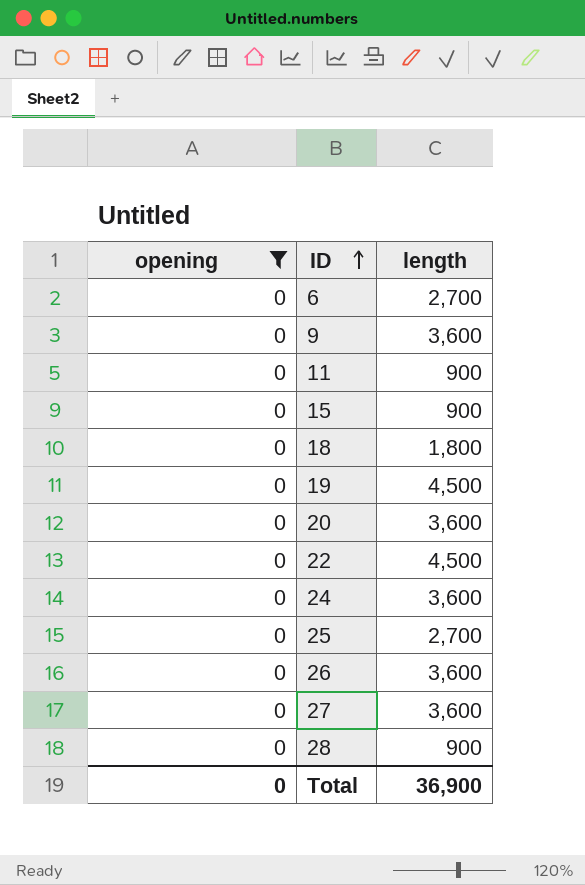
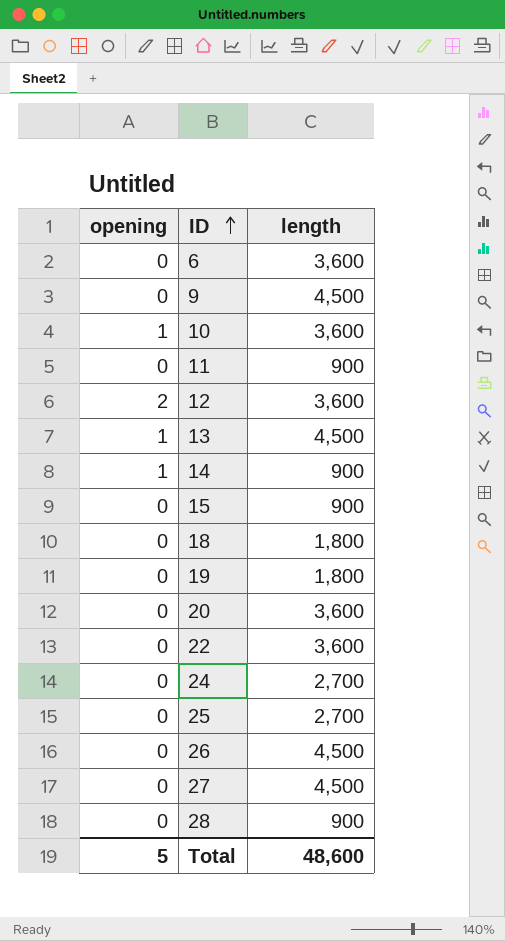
filter: opening = 0 -> none
6 | length: 2,700 -> 3,600
9 | length: 3,600 -> 4,500
19 | length: 4,500 -> 1,800
22 | length: 4,500 -> 3,600
24 | length: 3,600 -> 2,700
26 | length: 3,600 -> 4,500
27 | length: 3,600 -> 4,500
Total | opening: 0 -> 5
Total | length: 36,900 -> 48,600

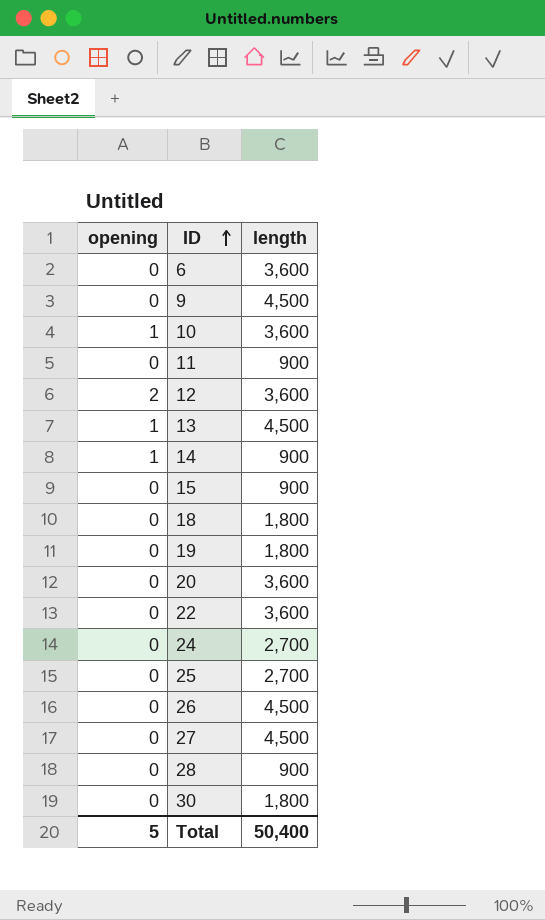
row 30: none -> 0 | 1,800
Total | length: 48,600 -> 50,400

